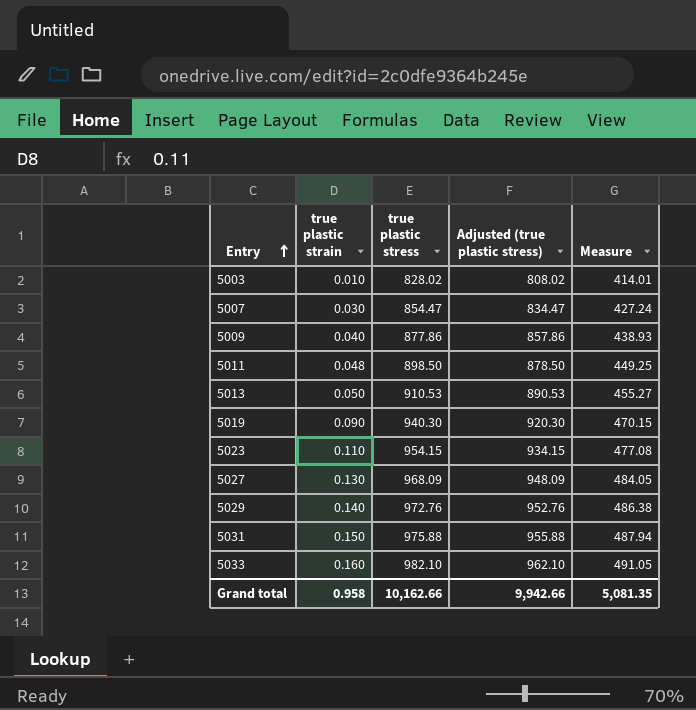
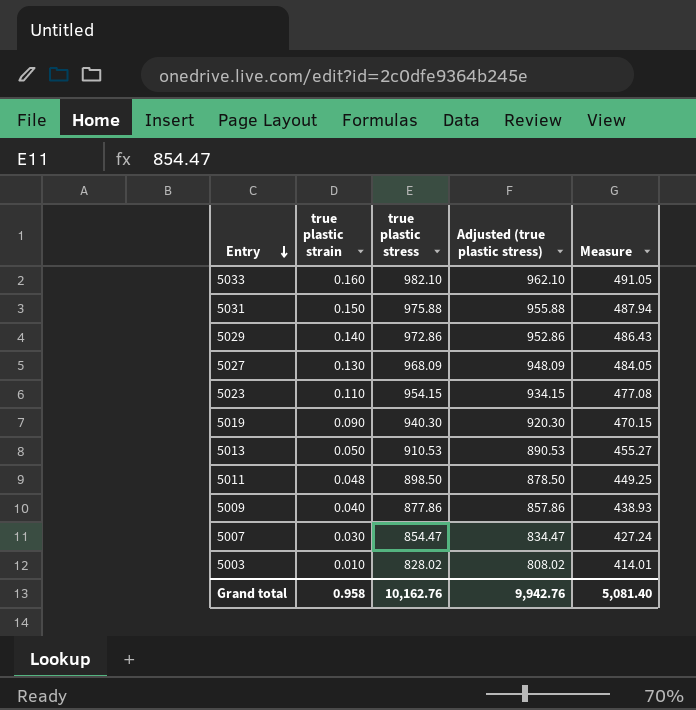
row order: Entry ascending -> Entry descending
5029 | true plastic stress: 972.76 -> 972.86
5029 | Adjusted (true plastic stress): 952.76 -> 952.86
5029 | Measure: 486.38 -> 486.43
Grand total | true plastic stress: 10,162.66 -> 10,162.76
Grand total | Adjusted (true plastic stress): 9,942.66 -> 9,942.76
Grand total | Measure: 5,081.35 -> 5,081.40

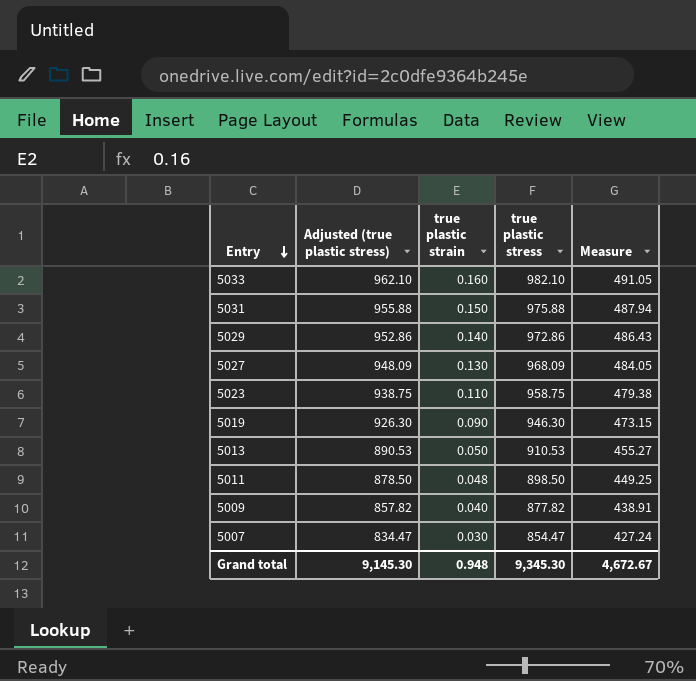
column Adjusted (true plastic stress) | position: 4 -> 2
row 5003: 0.010 | 828.02 | 808.02 | 414.01 -> none
5023 | Adjusted (true plastic stress): 934.15 -> 938.75
5023 | true plastic stress: 954.15 -> 958.75
5023 | Measure: 477.08 -> 479.38
5019 | Adjusted (true plastic stress): 920.30 -> 926.30
5019 | true plastic stress: 940.30 -> 946.30
5019 | Measure: 470.15 -> 473.15
5009 | Adjusted (true plastic stress): 857.86 -> 857.82
5009 | true plastic stress: 877.86 -> 877.82
5009 | Measure: 438.93 -> 438.91
Grand total | Adjusted (true plastic stress): 9,942.76 -> 9,145.30
Grand total | true plastic strain: 0.958 -> 0.948
Grand total | true plastic stress: 10,162.76 -> 9,345.30
Grand total | Measure: 5,081.40 -> 4,672.67

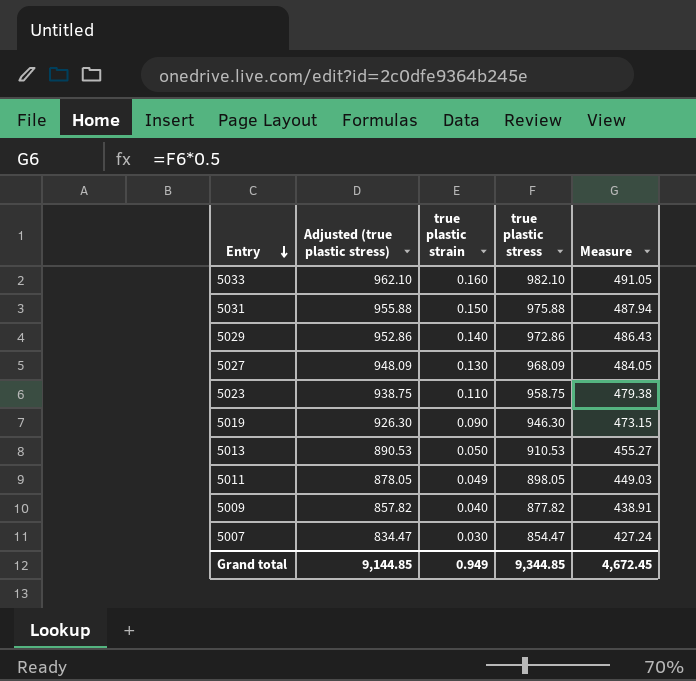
5011 | Adjusted (true plastic stress): 878.50 -> 878.05
5011 | true plastic strain: 0.048 -> 0.049
5011 | true plastic stress: 898.50 -> 898.05
5011 | Measure: 449.25 -> 449.03
Grand total | Adjusted (true plastic stress): 9,145.30 -> 9,144.85
Grand total | true plastic strain: 0.948 -> 0.949
Grand total | true plastic stress: 9,345.30 -> 9,344.85
Grand total | Measure: 4,672.67 -> 4,672.45

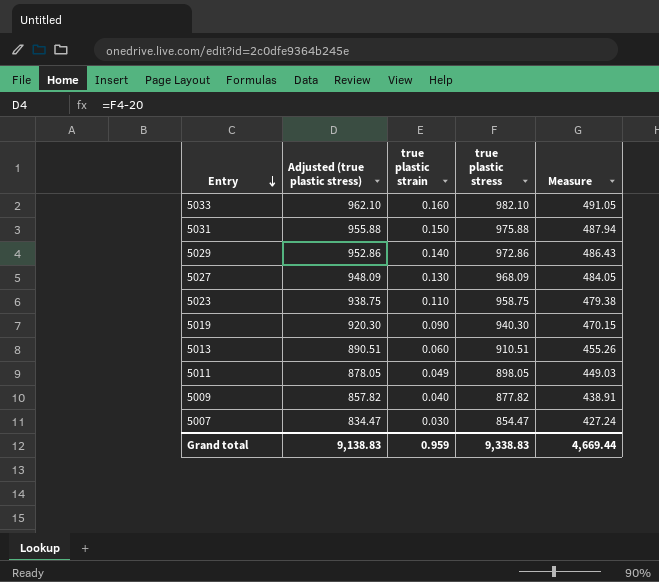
5019 | Adjusted (true plastic stress): 926.30 -> 920.30
5019 | true plastic stress: 946.30 -> 940.30
5019 | Measure: 473.15 -> 470.15
5013 | Adjusted (true plastic stress): 890.53 -> 890.51
5013 | true plastic strain: 0.050 -> 0.060
5013 | true plastic stress: 910.53 -> 910.51
5013 | Measure: 455.27 -> 455.26
Grand total | Adjusted (true plastic stress): 9,144.85 -> 9,138.83
Grand total | true plastic strain: 0.949 -> 0.959
Grand total | true plastic stress: 9,344.85 -> 9,338.83
Grand total | Measure: 4,672.45 -> 4,669.44

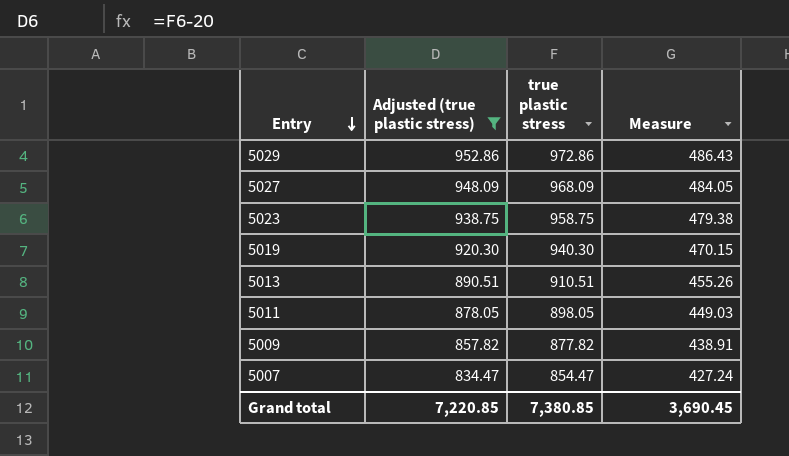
filter: none -> Adjusted (true plastic stress) <= 952.86
column true plastic strain | position: 3 -> none
Grand total | Adjusted (true plastic stress): 9,138.83 -> 7,220.85
Grand total | true plastic stress: 9,338.83 -> 7,380.85
Grand total | Measure: 4,669.44 -> 3,690.45

